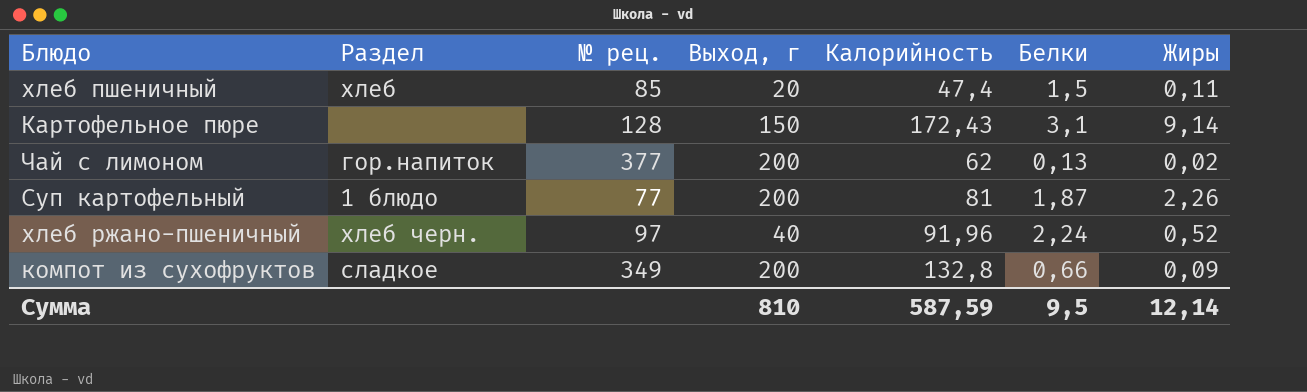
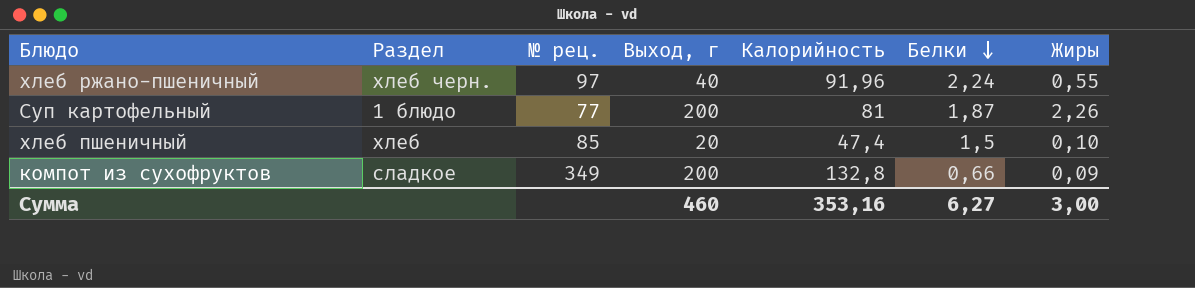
row order: none -> Белки descending
row Картофельное пюре: none | 128 | 150 | 172,43 | 3,1 | 9,14 -> none
row Чай с лимоном: гор.напиток | 377 | 200 | 62 | 0,13 | 0,02 -> none
хлеб ржано-пшеничный | Жиры: 0,52 -> 0,55
хлеб пшеничный | Жиры: 0,11 -> 0,10
Сумма | Выход, г: 810 -> 460
Сумма | Калорийность: 587,59 -> 353,16
Сумма | Белки: 9,5 -> 6,27
Сумма | Жиры: 12,14 -> 3,00

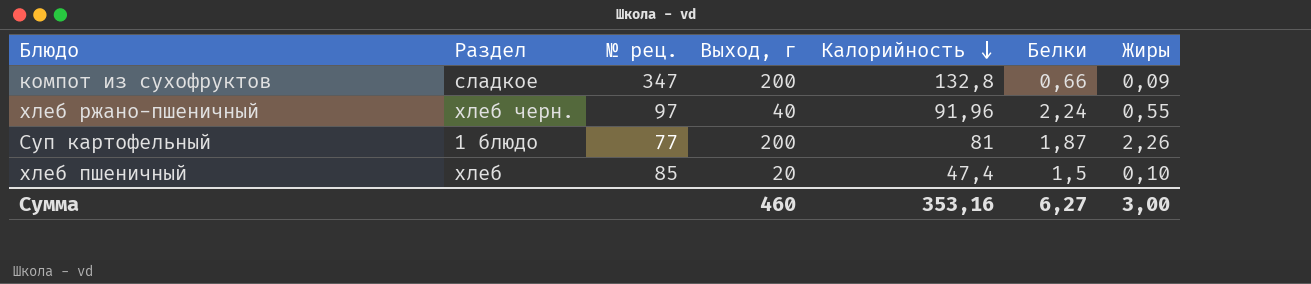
row order: Белки descending -> Калорийность descending
компот из сухофруктов | № рец.: 349 -> 347

